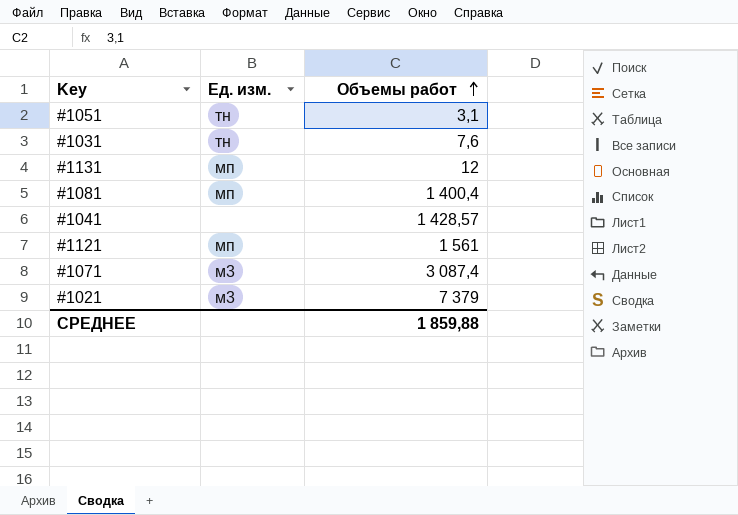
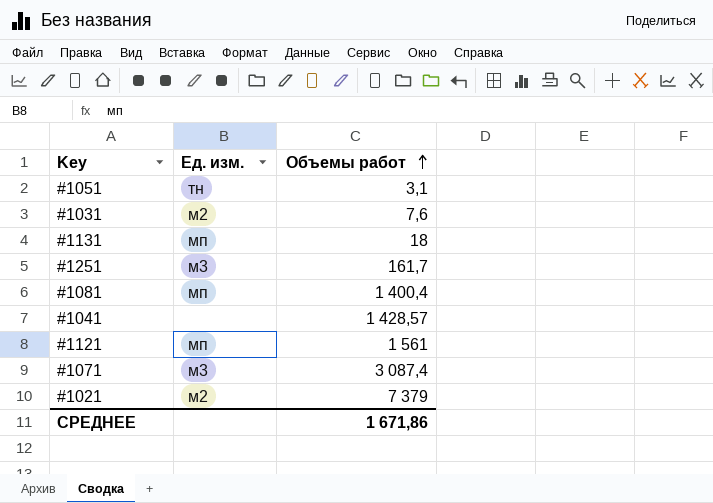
#1031 | Ед. изм.: тн -> м2
#1131 | Объемы работ: 12 -> 18
row #1251: none -> м3 | 161,7
#1021 | Ед. изм.: м3 -> м2
СРЕДНЕЕ | Объемы работ: 1 859,88 -> 1 671,86

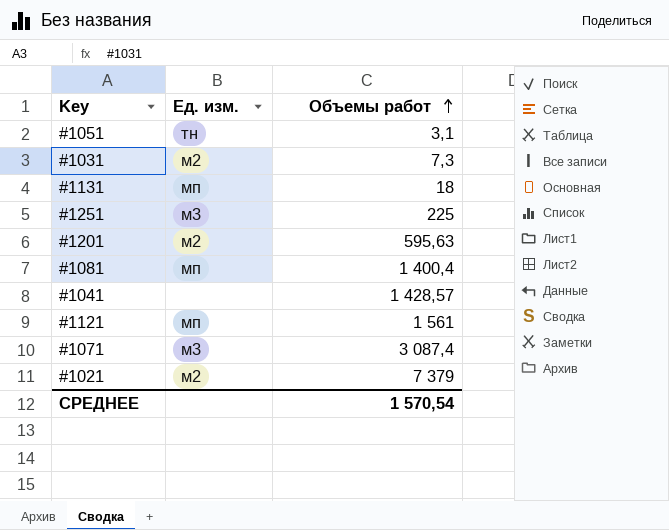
#1031 | Объемы работ: 7,6 -> 7,3
#1251 | Объемы работ: 161,7 -> 225
row #1201: none -> м2 | 595,63
СРЕДНЕЕ | Объемы работ: 1 671,86 -> 1 570,54

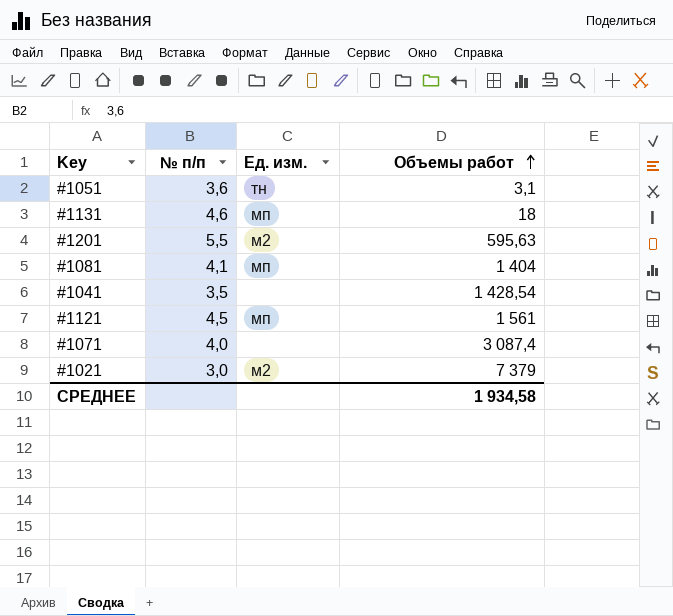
column № п/п | position: none -> 2
row #1031: м2 | 7,3 -> none
row #1251: м3 | 225 -> none
#1081 | Объемы работ: 1 400,4 -> 1 404
#1041 | Объемы работ: 1 428,57 -> 1 428,54
#1071 | Ед. изм.: м3 -> none
СРЕДНЕЕ | Объемы работ: 1 570,54 -> 1 934,58

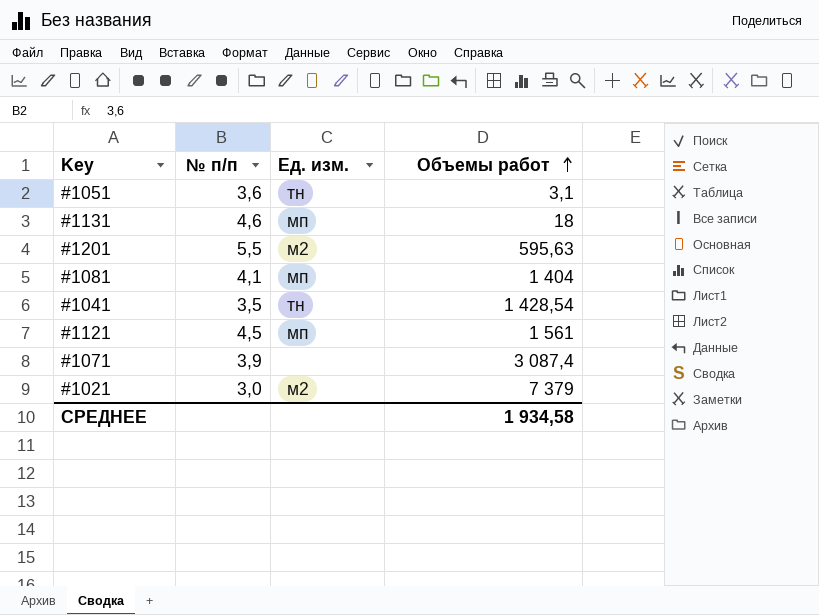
#1041 | Ед. изм.: none -> тн
#1071 | № п/п: 4,0 -> 3,9

